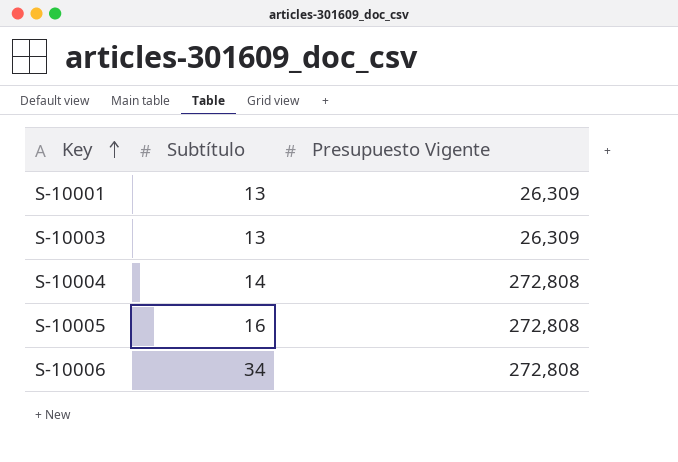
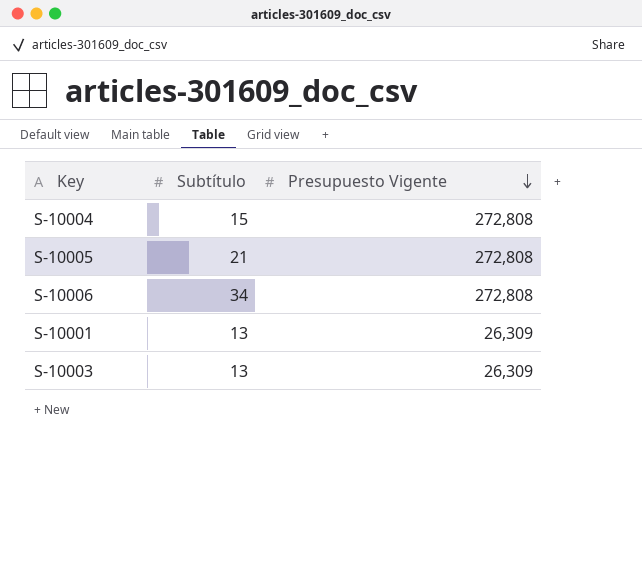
row order: Key ascending -> Presupuesto Vigente descending
S-10004 | Subtítulo: 14 -> 15
S-10005 | Subtítulo: 16 -> 21

